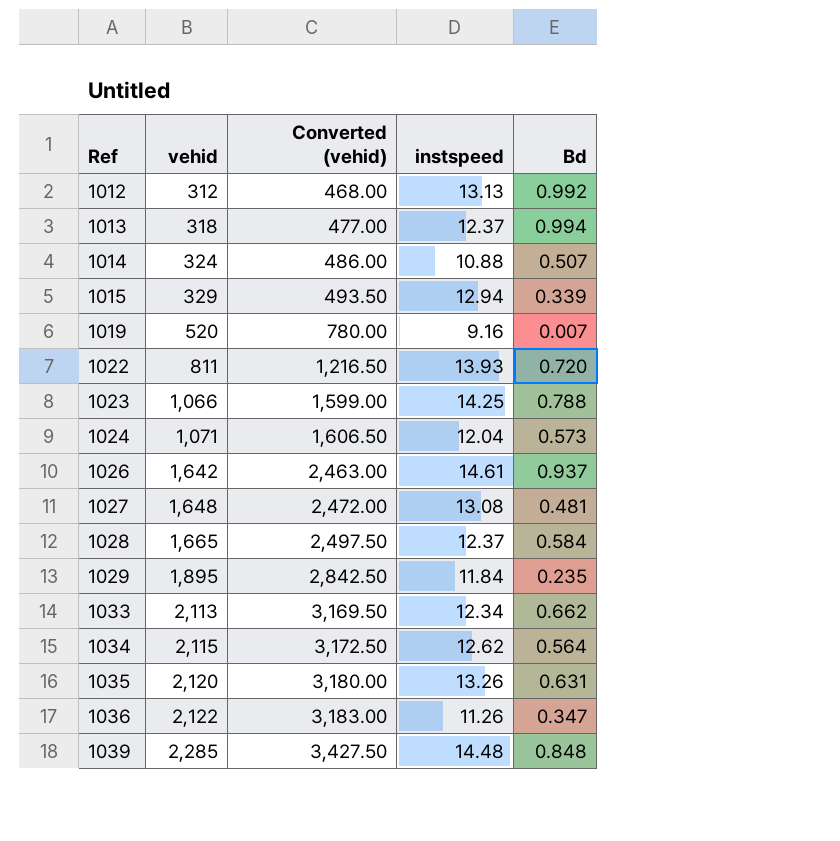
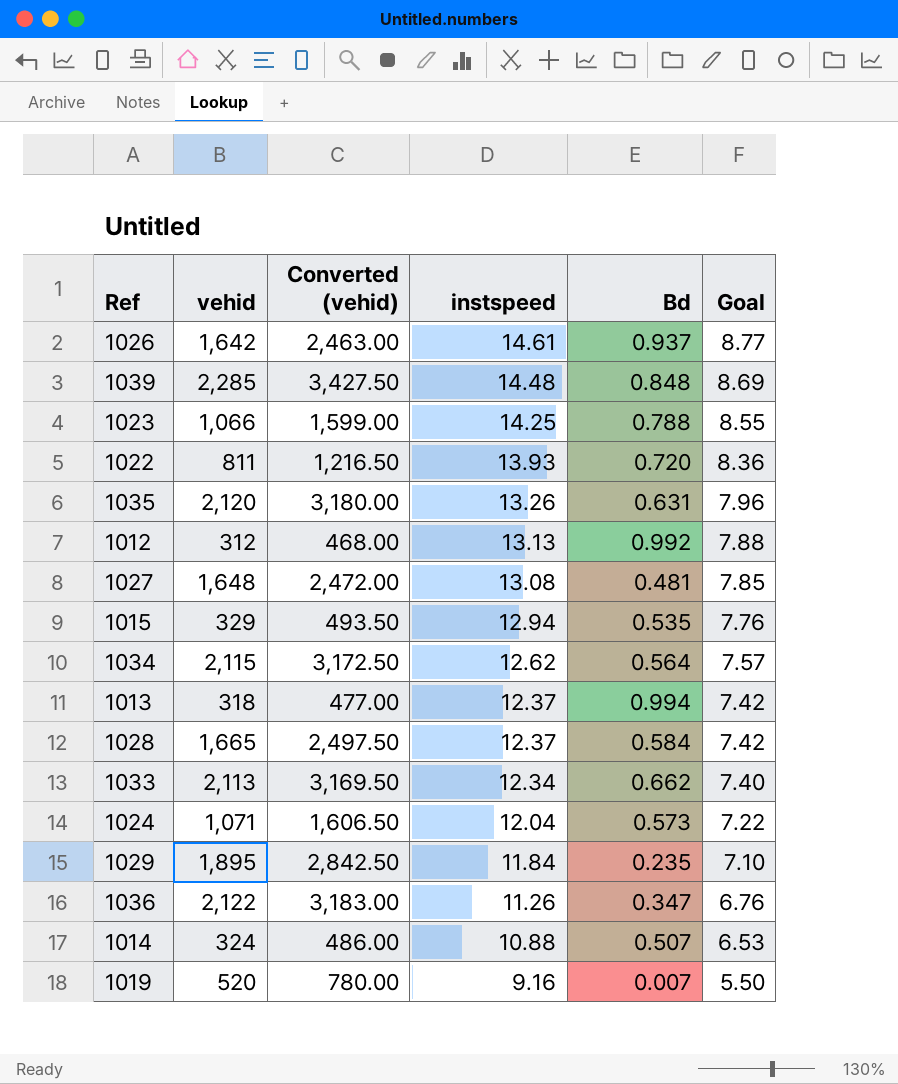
row order: Ref ascending -> instspeed descending
column Goal | formula: none -> [instspeed] * 0.6
1015 | Bd: 0.339 -> 0.535

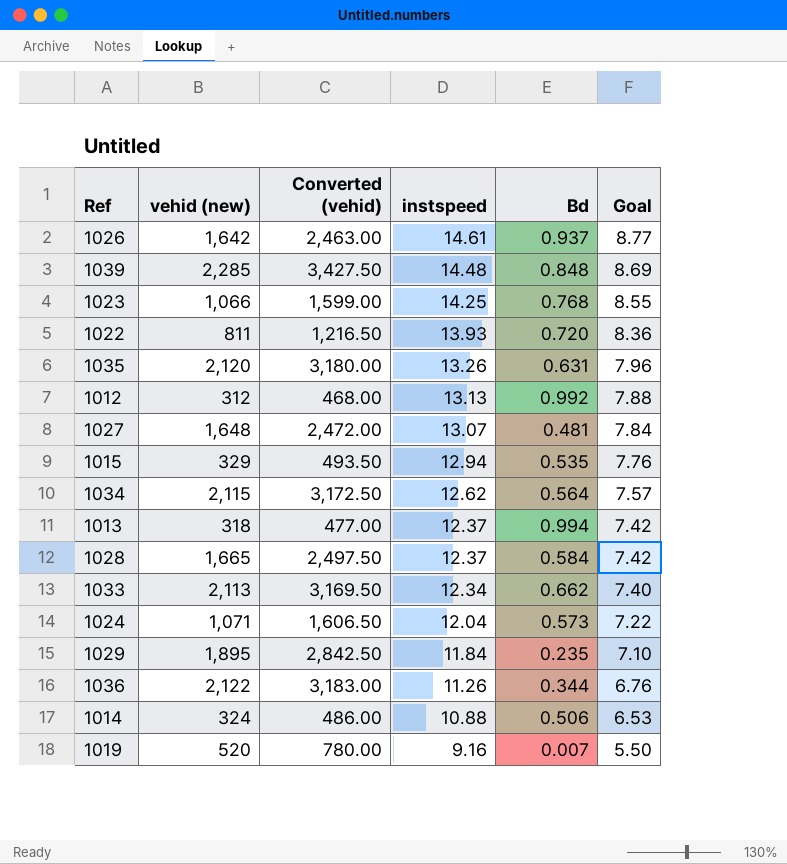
column name: vehid -> vehid (new)
1023 | Bd: 0.788 -> 0.768
1027 | instspeed: 13.08 -> 13.07
1027 | Goal: 7.85 -> 7.84
1036 | Bd: 0.347 -> 0.344
1014 | Bd: 0.507 -> 0.506

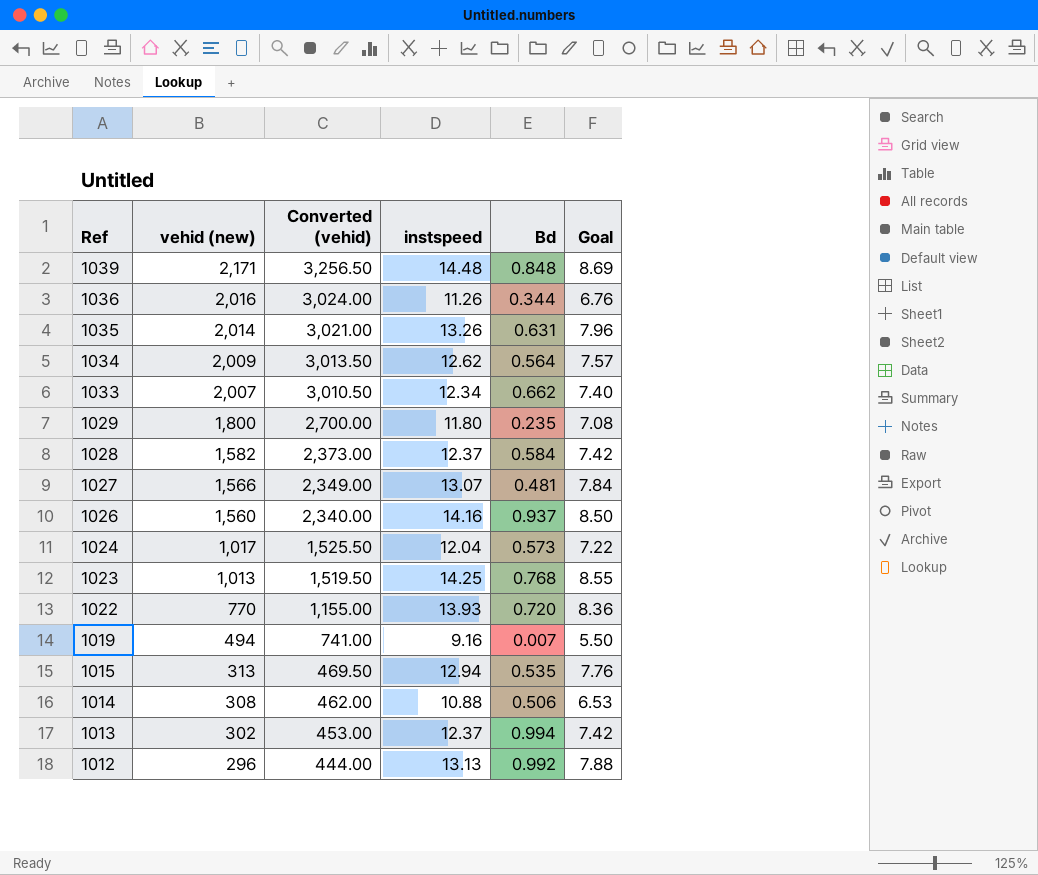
row order: instspeed descending -> Ref descending
1039 | vehid (new): 2,285 -> 2,171
1039 | Converted (vehid): 3,427.50 -> 3,256.50
1036 | vehid (new): 2,122 -> 2,016
1036 | Converted (vehid): 3,183.00 -> 3,024.00
1035 | vehid (new): 2,120 -> 2,014
1035 | Converted (vehid): 3,180.00 -> 3,021.00
1034 | vehid (new): 2,115 -> 2,009
1034 | Converted (vehid): 3,172.50 -> 3,013.50
1033 | vehid (new): 2,113 -> 2,007
1033 | Converted (vehid): 3,169.50 -> 3,010.50
1029 | vehid (new): 1,895 -> 1,800
1029 | Converted (vehid): 2,842.50 -> 2,700.00
1029 | instspeed: 11.84 -> 11.80
1029 | Goal: 7.10 -> 7.08
1028 | vehid (new): 1,665 -> 1,582
1028 | Converted (vehid): 2,497.50 -> 2,373.00
1027 | vehid (new): 1,648 -> 1,566
1027 | Converted (vehid): 2,472.00 -> 2,349.00
1026 | vehid (new): 1,642 -> 1,560
1026 | Converted (vehid): 2,463.00 -> 2,340.00
1026 | instspeed: 14.61 -> 14.16
1026 | Goal: 8.77 -> 8.50
1024 | vehid (new): 1,071 -> 1,017
1024 | Converted (vehid): 1,606.50 -> 1,525.50
1023 | vehid (new): 1,066 -> 1,013
1023 | Converted (vehid): 1,599.00 -> 1,519.50
1022 | vehid (new): 811 -> 770
1022 | Converted (vehid): 1,216.50 -> 1,155.00
1019 | vehid (new): 520 -> 494
1019 | Converted (vehid): 780.00 -> 741.00
1015 | vehid (new): 329 -> 313
1015 | Converted (vehid): 493.50 -> 469.50
1014 | vehid (new): 324 -> 308
1014 | Converted (vehid): 486.00 -> 462.00
1013 | vehid (new): 318 -> 302
1013 | Converted (vehid): 477.00 -> 453.00
1012 | vehid (new): 312 -> 296
1012 | Converted (vehid): 468.00 -> 444.00

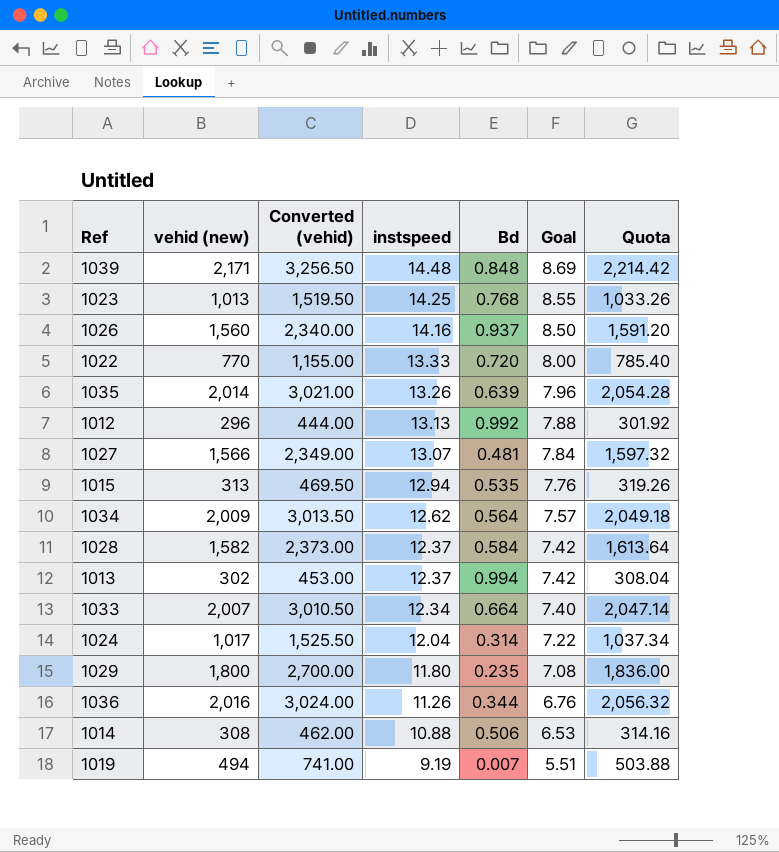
row order: Ref descending -> instspeed descending
column Quota | formula: none -> [vehid (new)] * 1.02
1022 | instspeed: 13.93 -> 13.33
1022 | Goal: 8.36 -> 8.00
1035 | Bd: 0.631 -> 0.639
1033 | Bd: 0.662 -> 0.664
1024 | Bd: 0.573 -> 0.314
1019 | instspeed: 9.16 -> 9.19
1019 | Goal: 5.50 -> 5.51

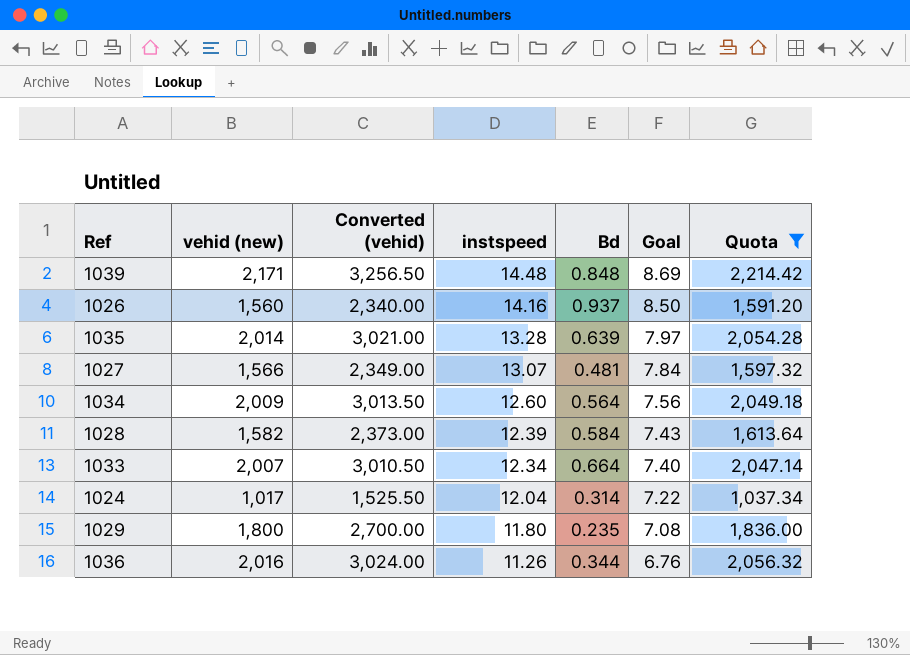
filter: none -> Quota >= 1,037.34
1035 | instspeed: 13.26 -> 13.28
1035 | Goal: 7.96 -> 7.97
1034 | instspeed: 12.62 -> 12.60
1034 | Goal: 7.57 -> 7.56
1028 | instspeed: 12.37 -> 12.39
1028 | Goal: 7.42 -> 7.43

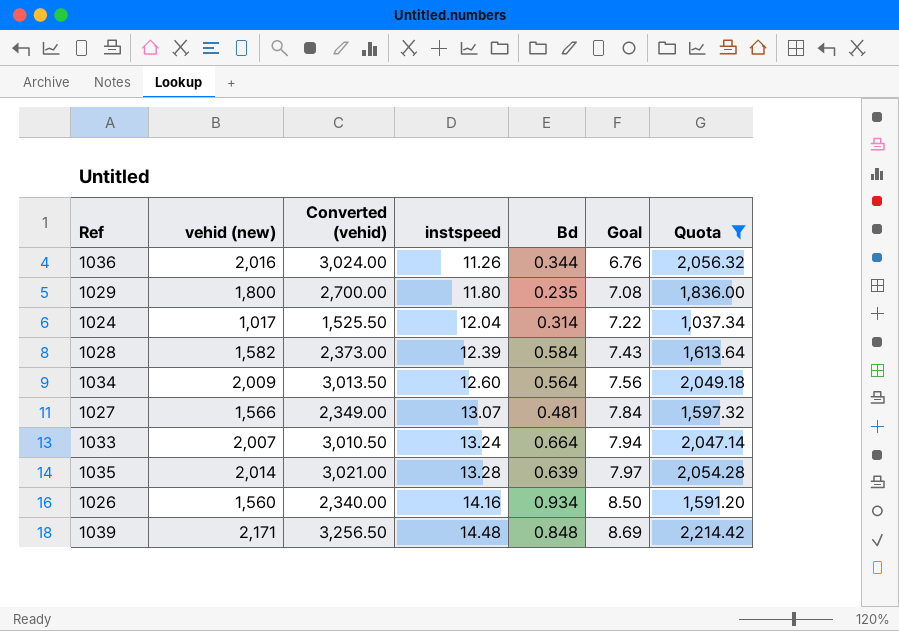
row order: instspeed descending -> instspeed ascending
1033 | instspeed: 12.34 -> 13.24
1033 | Goal: 7.40 -> 7.94
1026 | Bd: 0.937 -> 0.934

